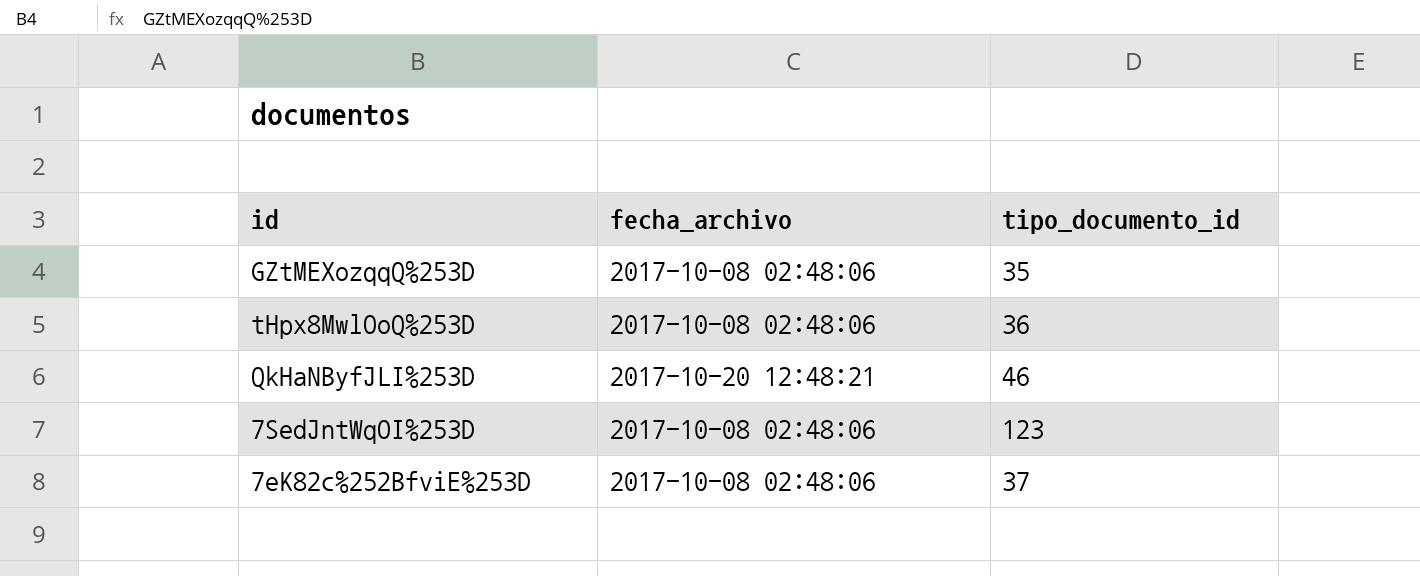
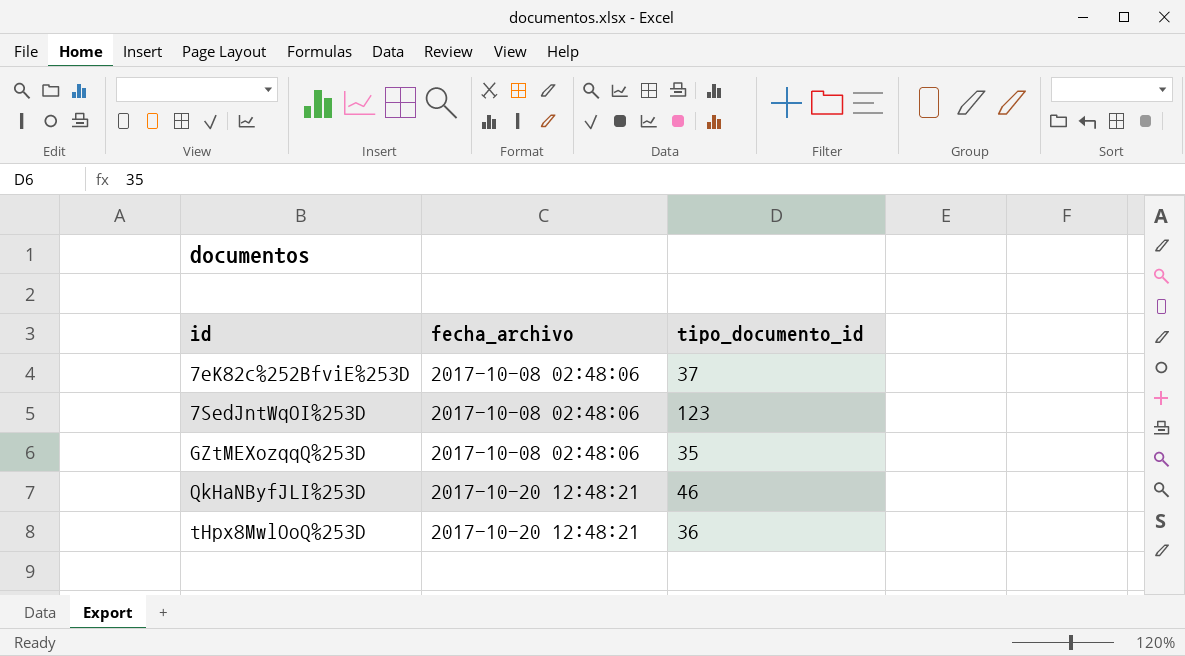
row order: none -> id ascending
tHpx8MwlOoQ%253D | fecha_archivo: 2017-10-08 02:48:06 -> 2017-10-20 12:48:21

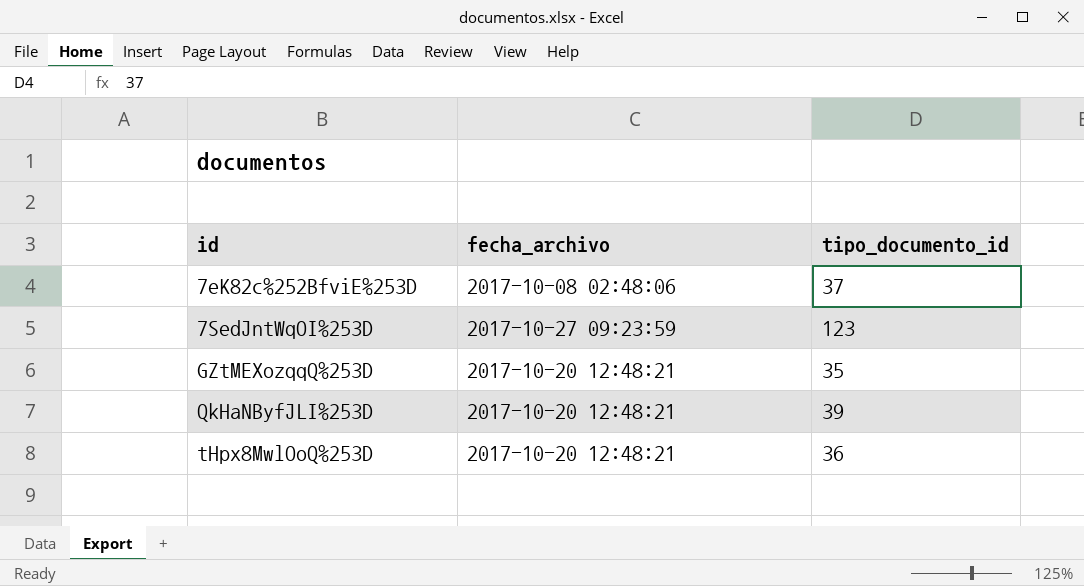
7SedJntWqOI%253D | fecha_archivo: 2017-10-08 02:48:06 -> 2017-10-27 09:23:59
GZtMEXozqqQ%253D | fecha_archivo: 2017-10-08 02:48:06 -> 2017-10-20 12:48:21
QkHaNByfJLI%253D | tipo_documento_id: 46 -> 39

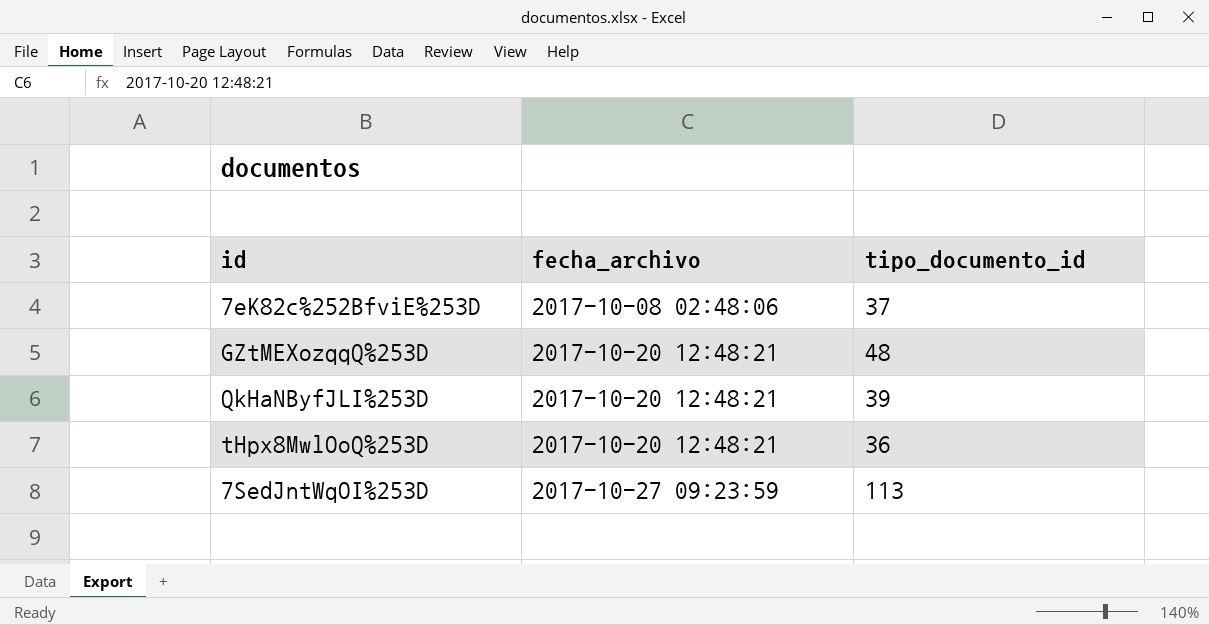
row order: id ascending -> fecha_archivo ascending
GZtMEXozqqQ%253D | tipo_documento_id: 35 -> 48
7SedJntWqOI%253D | tipo_documento_id: 123 -> 113

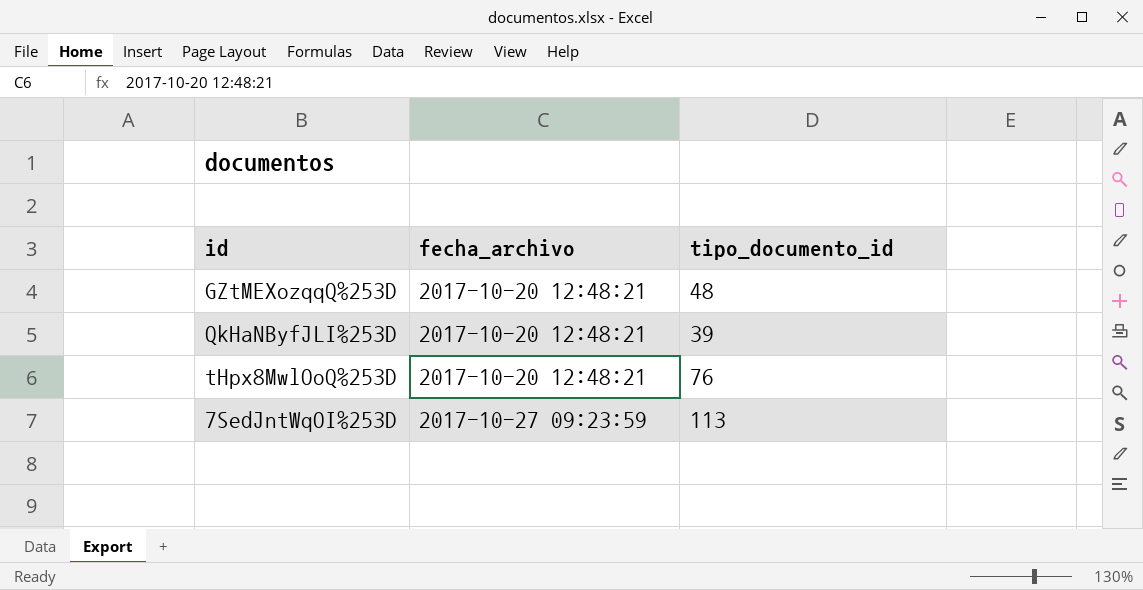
row 7eK82c%252BfviE%253D: 2017-10-08 02:48:06 | 37 -> none
tHpx8MwlOoQ%253D | tipo_documento_id: 36 -> 76

